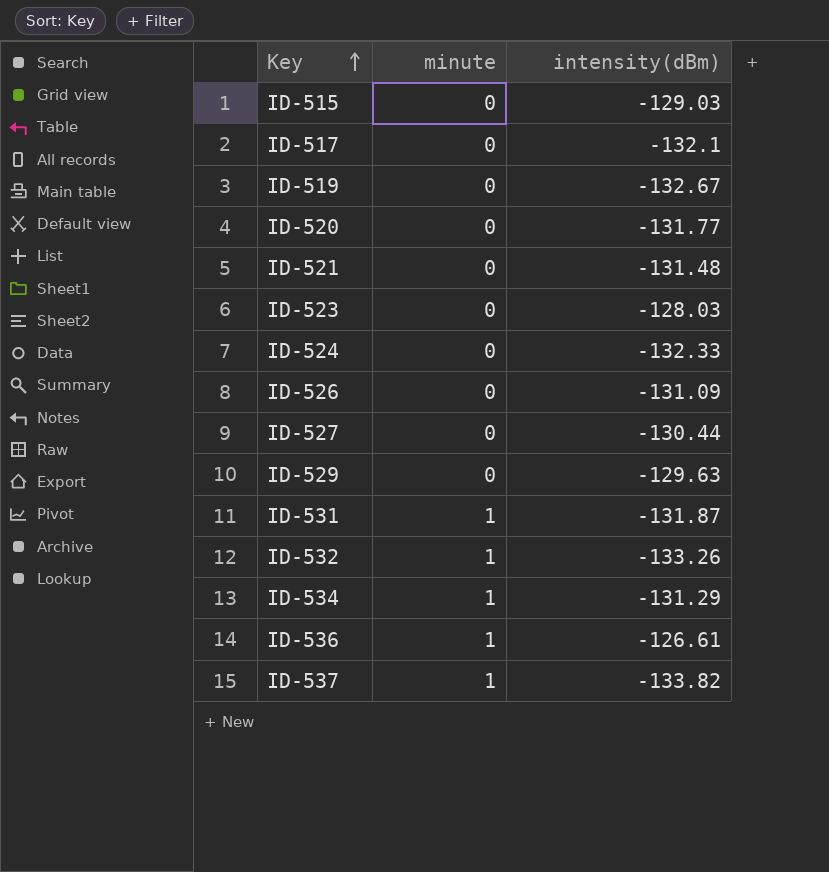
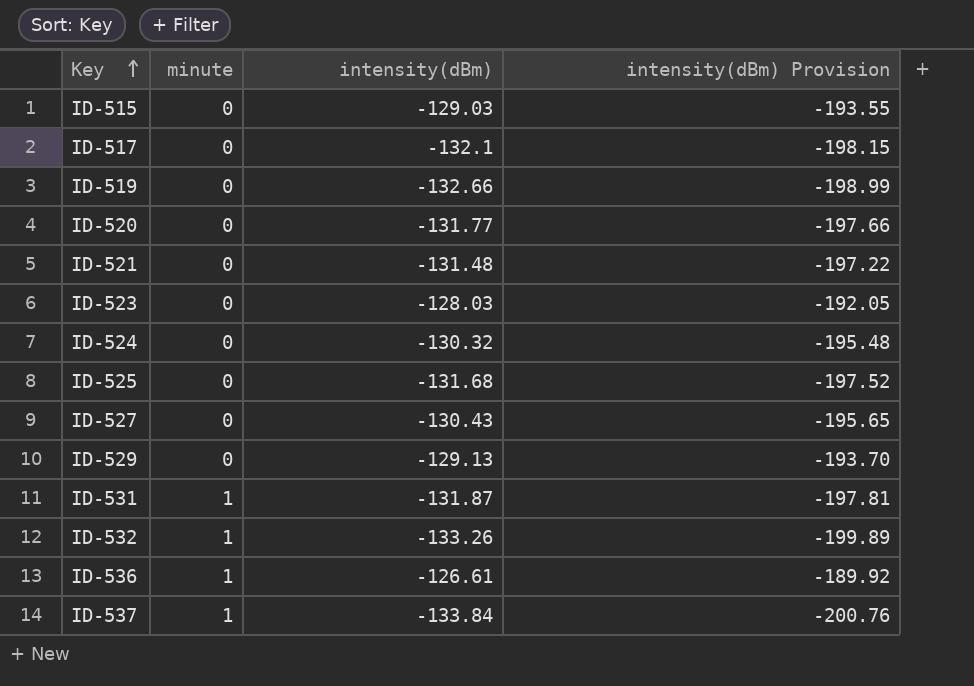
column intensity(dBm) Provision | formula: none -> [intensity(dBm)] * 1.5
row ID-526: 0 | -131.09 -> none
row ID-534: 1 | -131.29 -> none
ID-519 | intensity(dBm): -132.67 -> -132.66
ID-524 | intensity(dBm): -132.33 -> -130.32
row ID-525: none -> 0 | -131.68 | -197.52
ID-527 | intensity(dBm): -130.44 -> -130.43
ID-529 | intensity(dBm): -129.63 -> -129.13
ID-537 | intensity(dBm): -133.82 -> -133.84

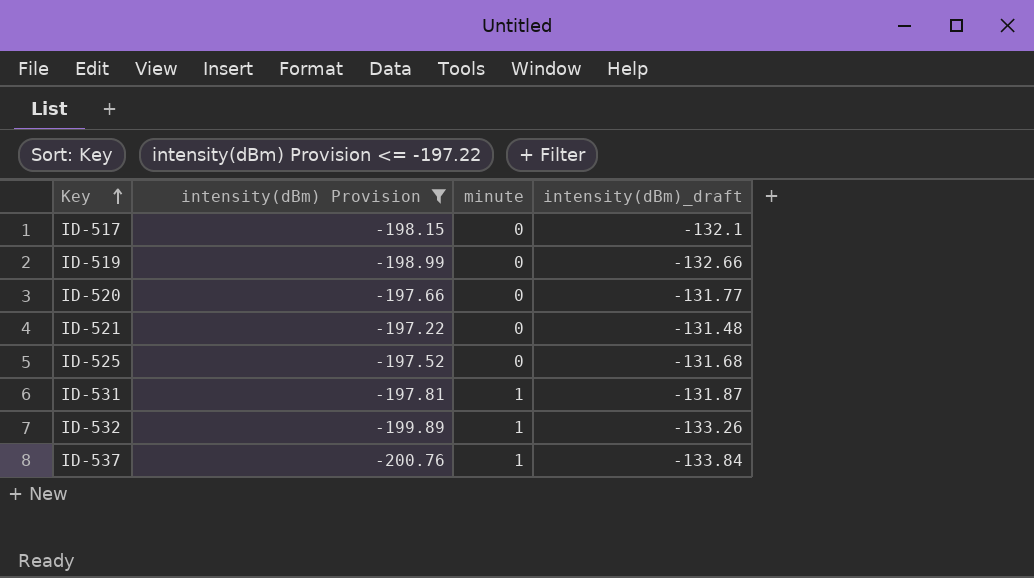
filter: none -> intensity(dBm) Provision <= -197.22
column intensity(dBm) Provision | position: 4 -> 2
column name: intensity(dBm) -> intensity(dBm)_draft

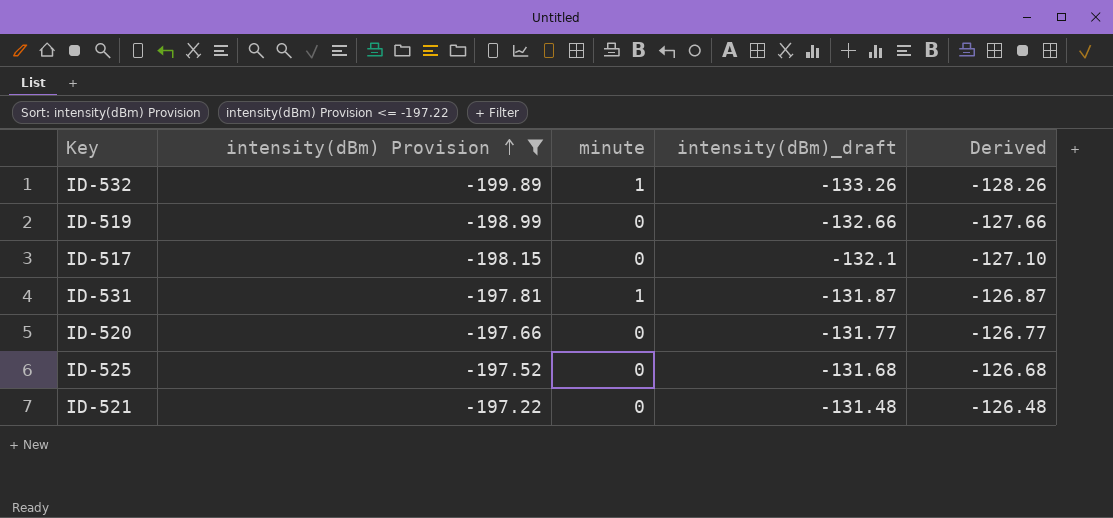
row order: Key ascending -> intensity(dBm) Provision ascending
column Derived | formula: none -> [intensity(dBm)_draft] + 5
row ID-537: -200.76 | 1 | -133.84 -> none

